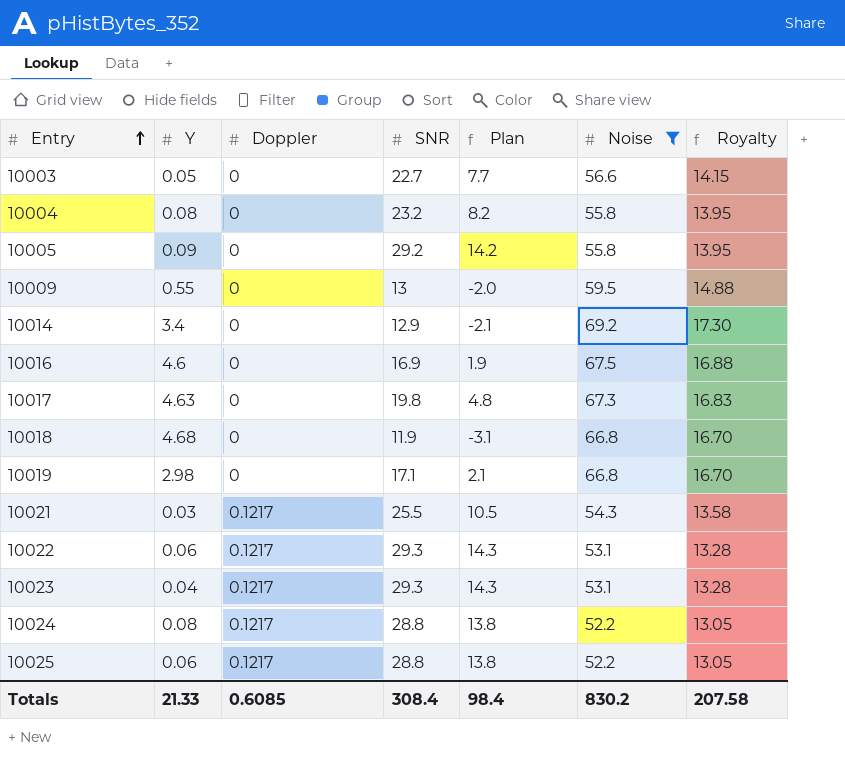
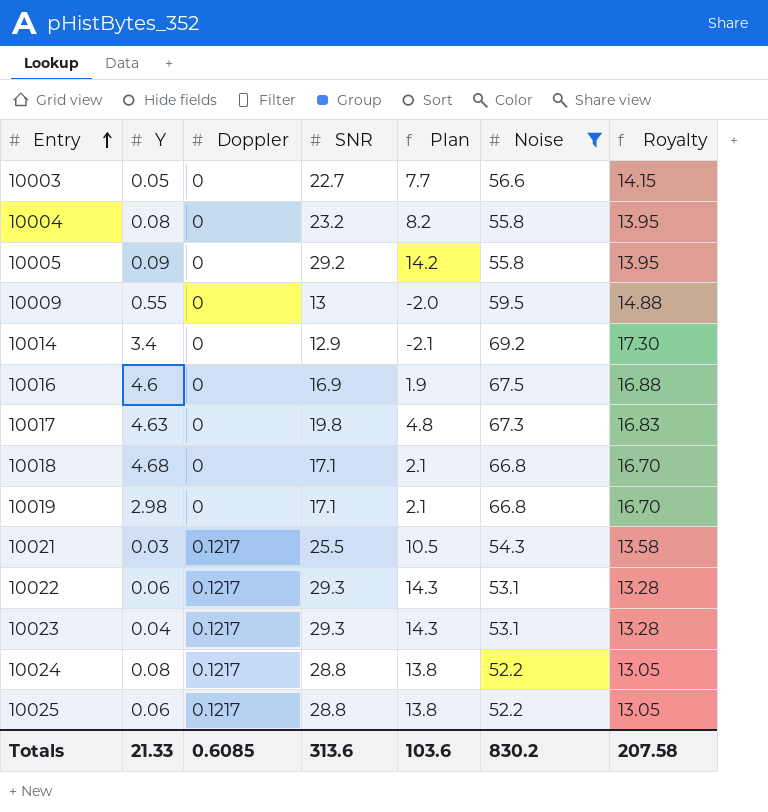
10018 | SNR: 11.9 -> 17.1
10018 | Plan: -3.1 -> 2.1
Totals | SNR: 308.4 -> 313.6
Totals | Plan: 98.4 -> 103.6

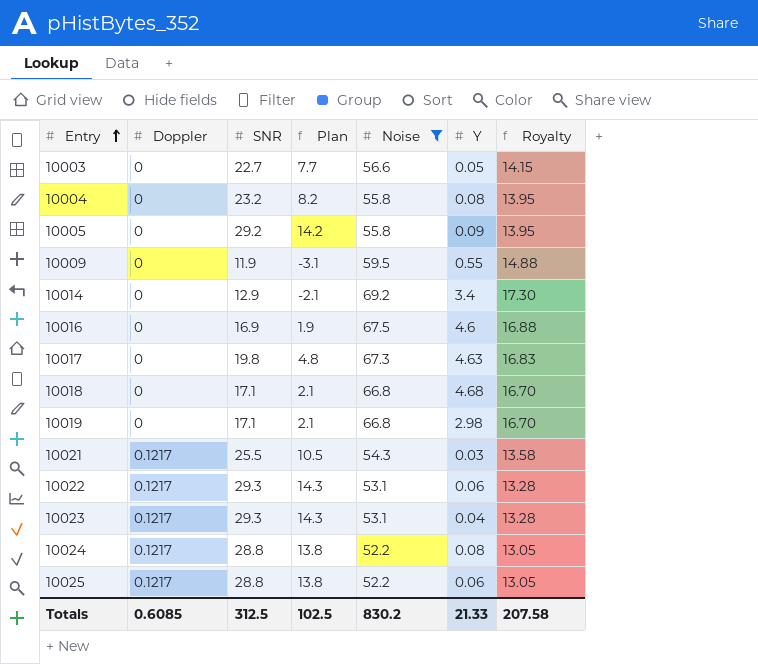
column Y | position: 2 -> 6
10009 | SNR: 13 -> 11.9
10009 | Plan: -2.0 -> -3.1
Totals | SNR: 313.6 -> 312.5
Totals | Plan: 103.6 -> 102.5

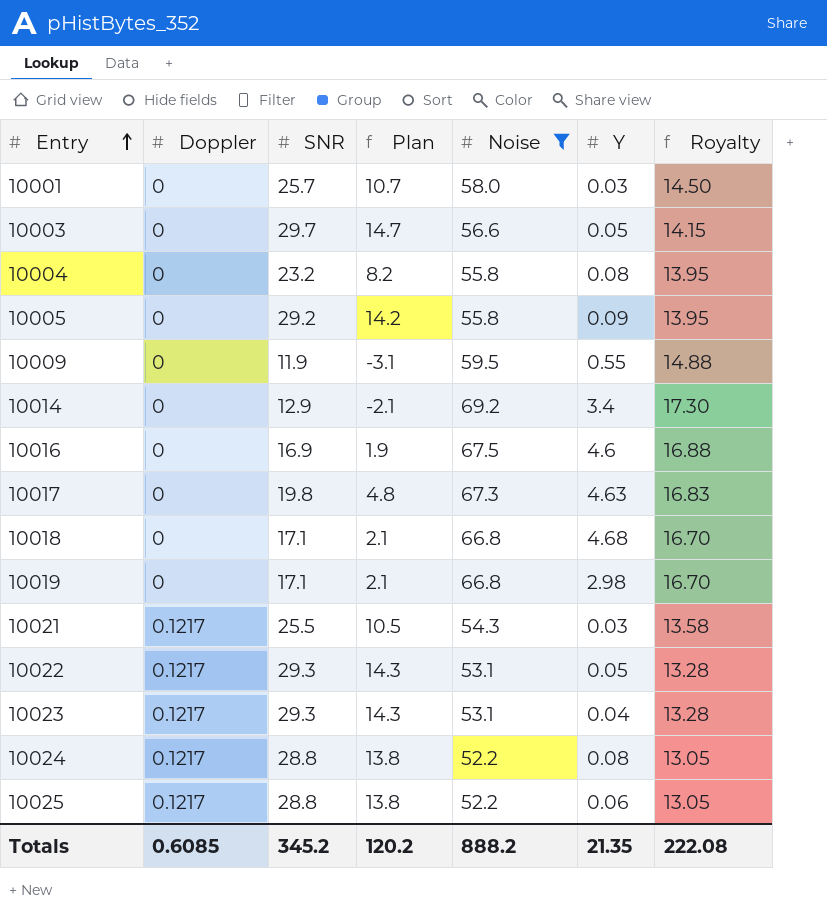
row 10001: none -> 0 | 25.7 | 10.7 | 58.0 | 0.03 | 14.50
10003 | SNR: 22.7 -> 29.7
10003 | Plan: 7.7 -> 14.7
10022 | Y: 0.06 -> 0.05
Totals | SNR: 312.5 -> 345.2
Totals | Plan: 102.5 -> 120.2
Totals | Noise: 830.2 -> 888.2
Totals | Y: 21.33 -> 21.35
Totals | Royalty: 207.58 -> 222.08

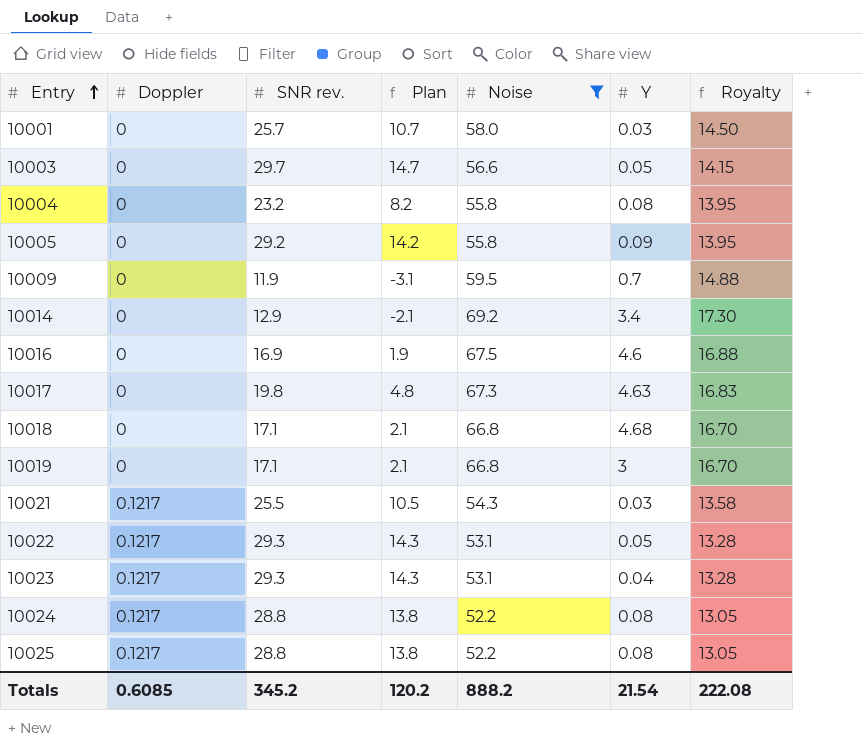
column name: SNR -> SNR rev.
10009 | Y: 0.55 -> 0.7
10019 | Y: 2.98 -> 3
10025 | Y: 0.06 -> 0.08
Totals | Y: 21.35 -> 21.54

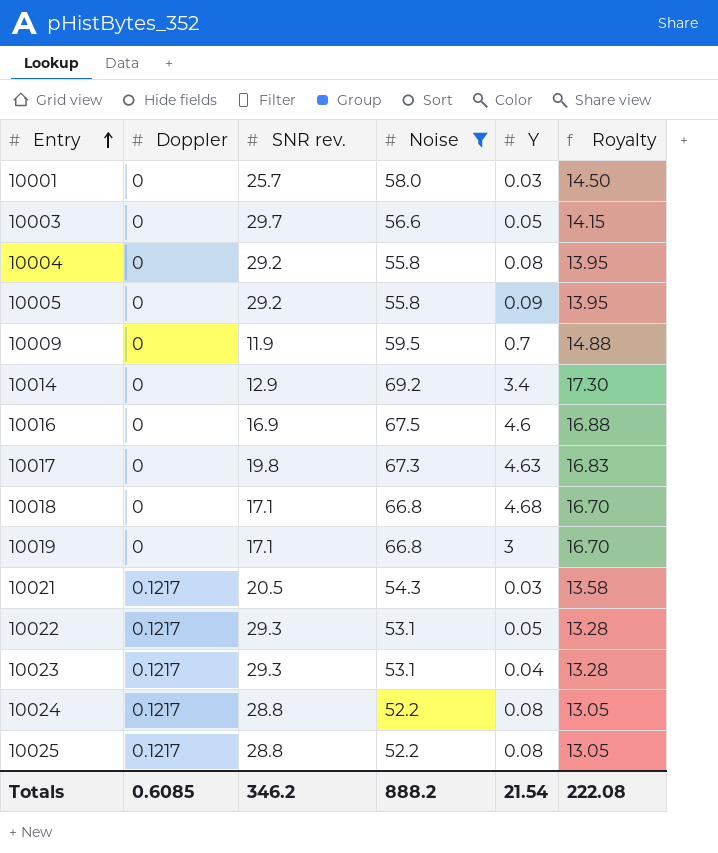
column Plan | formula: [SNR rev.] - 15 -> none
10004 | SNR rev.: 23.2 -> 29.2
10021 | SNR rev.: 25.5 -> 20.5
Totals | SNR rev.: 345.2 -> 346.2

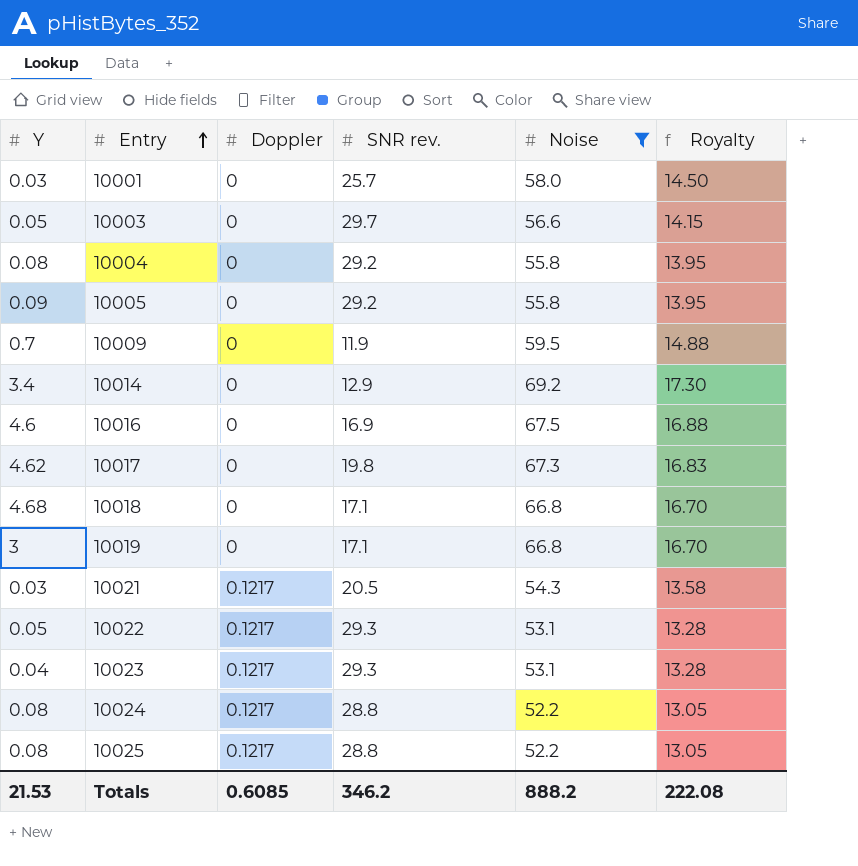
column Y | position: 5 -> 1
10017 | Y: 4.63 -> 4.62
Totals | Y: 21.54 -> 21.53

